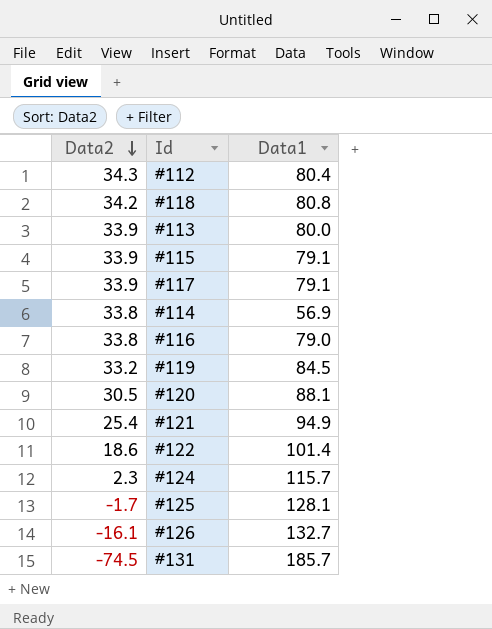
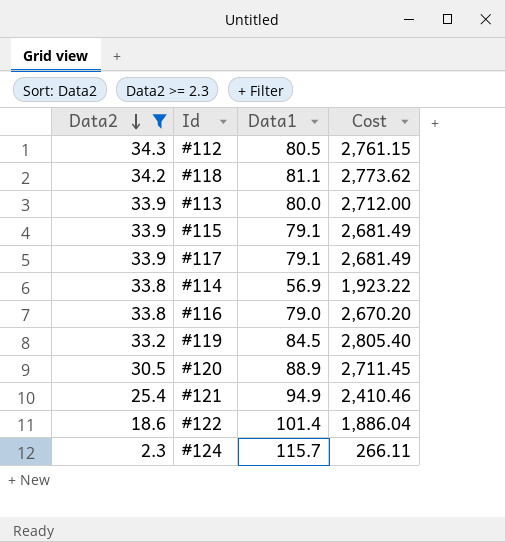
filter: none -> Data2 >= 2.3
column Cost | formula: none -> [Data2] * [Data1]
#112 | Data1: 80.4 -> 80.5
#118 | Data1: 80.8 -> 81.1
#120 | Data1: 88.1 -> 88.9

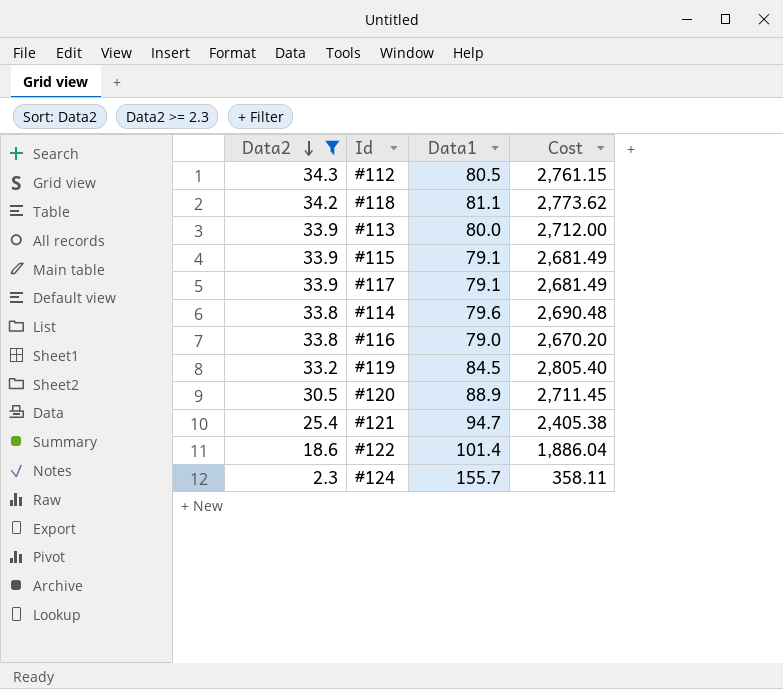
#114 | Data1: 56.9 -> 79.6
#114 | Cost: 1,923.22 -> 2,690.48
#121 | Data1: 94.9 -> 94.7
#121 | Cost: 2,410.46 -> 2,405.38
#124 | Data1: 115.7 -> 155.7
#124 | Cost: 266.11 -> 358.11

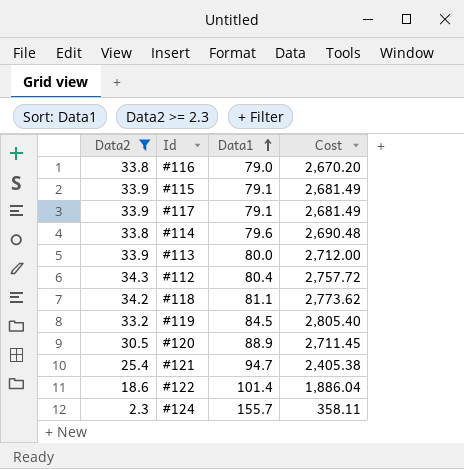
row order: Data2 descending -> Data1 ascending
#112 | Data1: 80.5 -> 80.4
#112 | Cost: 2,761.15 -> 2,757.72

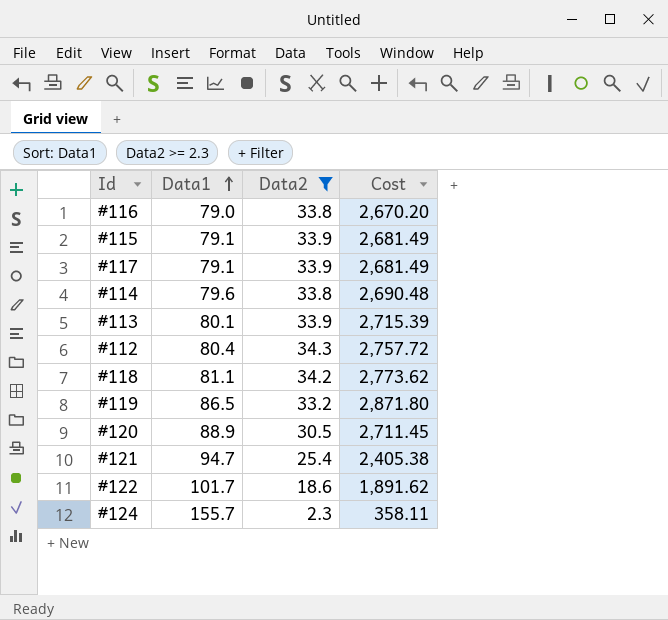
column Data2 | position: 1 -> 3
#113 | Data1: 80.0 -> 80.1
#113 | Cost: 2,712.00 -> 2,715.39
#119 | Data1: 84.5 -> 86.5
#119 | Cost: 2,805.40 -> 2,871.80
#122 | Data1: 101.4 -> 101.7
#122 | Cost: 1,886.04 -> 1,891.62

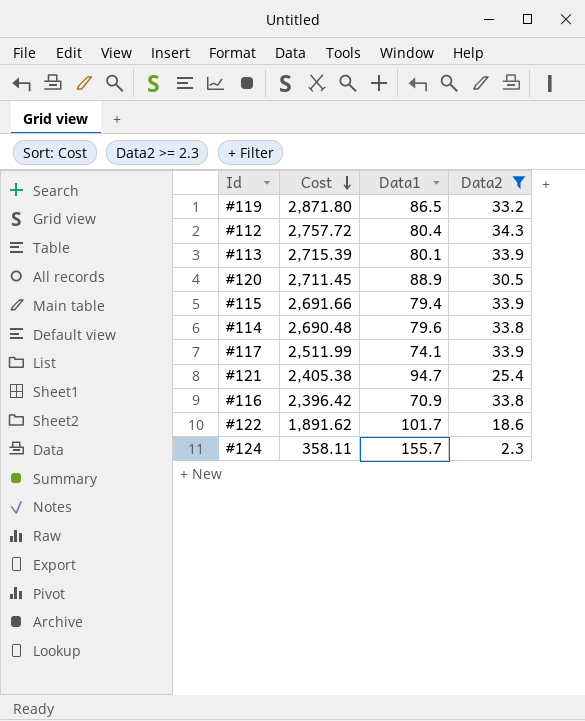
row order: Data1 ascending -> Cost descending
column Cost | position: 4 -> 2
row #118: 81.1 | 34.2 | 2,773.62 -> none
#115 | Cost: 2,681.49 -> 2,691.66
#115 | Data1: 79.1 -> 79.4
#117 | Cost: 2,681.49 -> 2,511.99
#117 | Data1: 79.1 -> 74.1
#116 | Cost: 2,670.20 -> 2,396.42
#116 | Data1: 79.0 -> 70.9

